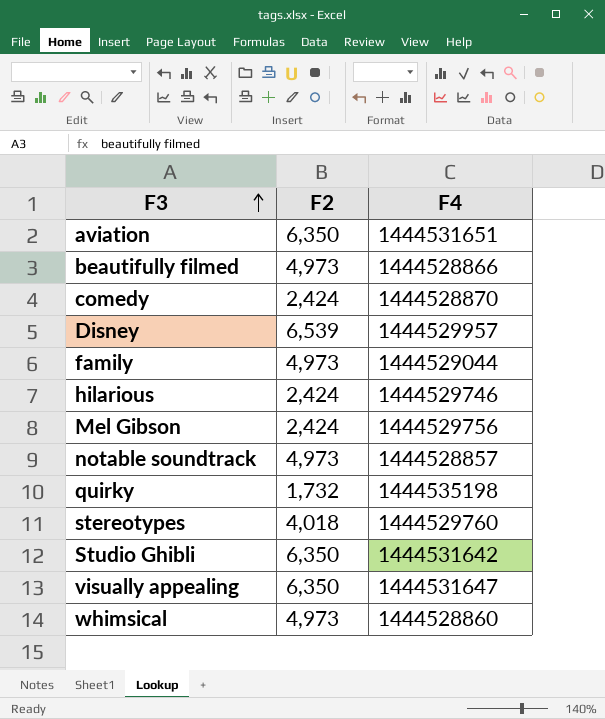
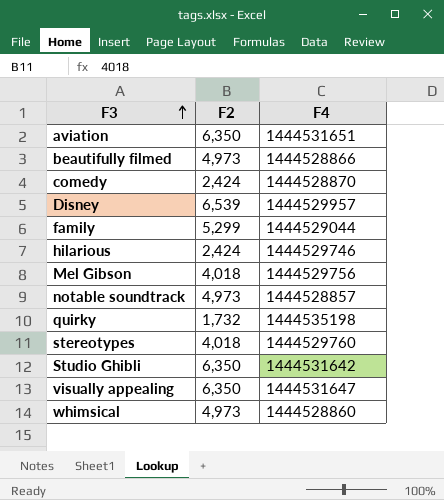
family | F2: 4,973 -> 5,299
Mel Gibson | F2: 2,424 -> 4,018

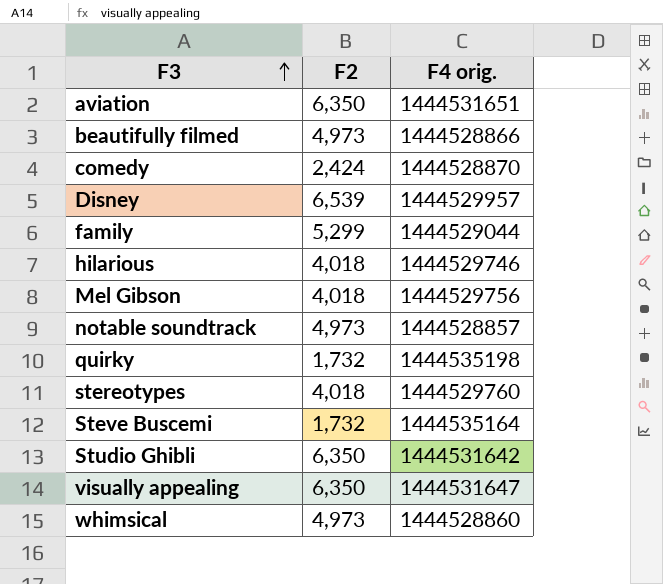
column name: F4 -> F4 orig.
hilarious | F2: 2,424 -> 4,018
row Steve Buscemi: none -> 1,732 | 1444535164

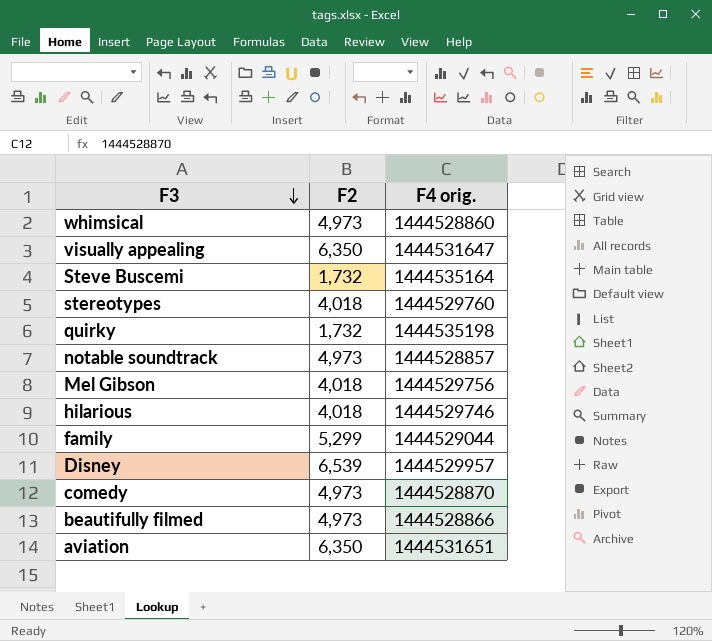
row order: F3 ascending -> F3 descending
row Studio Ghibli: 6,350 | 1444531642 -> none
comedy | F2: 2,424 -> 4,973

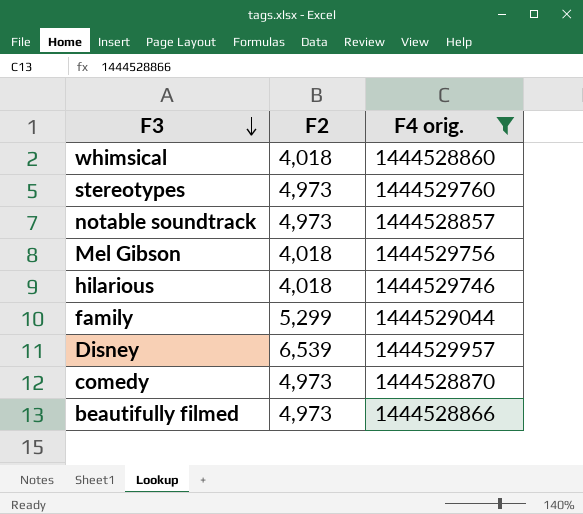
filter: none -> F4 orig. <= 1444529957
whimsical | F2: 4,973 -> 4,018
stereotypes | F2: 4,018 -> 4,973

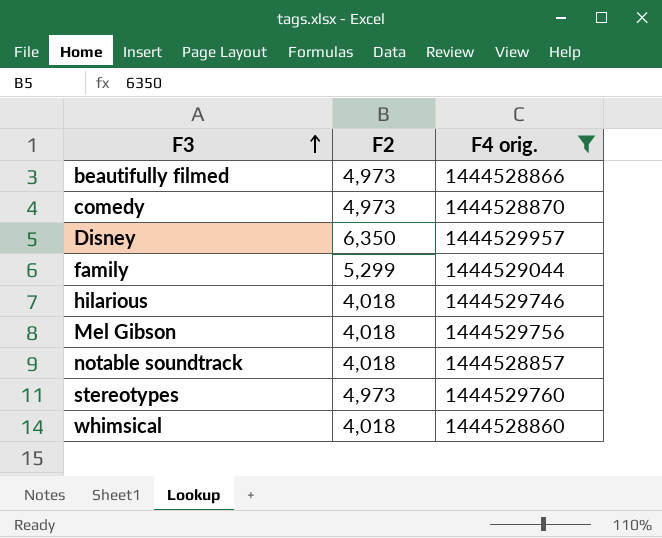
row order: F3 descending -> F3 ascending
Disney | F2: 6,539 -> 6,350
notable soundtrack | F2: 4,973 -> 4,018

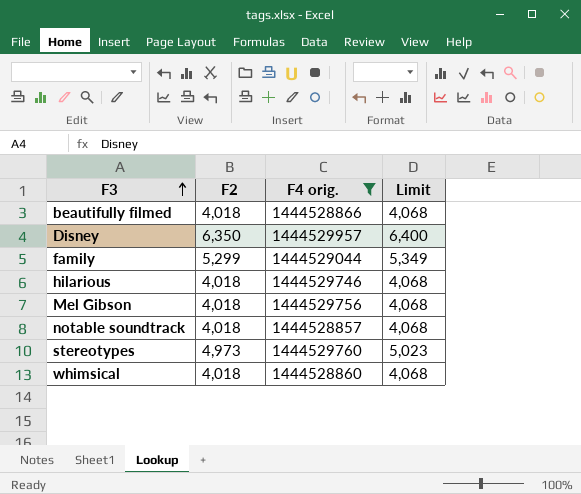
column Limit | formula: none -> [F2] + 50
row comedy: 4,973 | 1444528870 -> none
beautifully filmed | F2: 4,973 -> 4,018

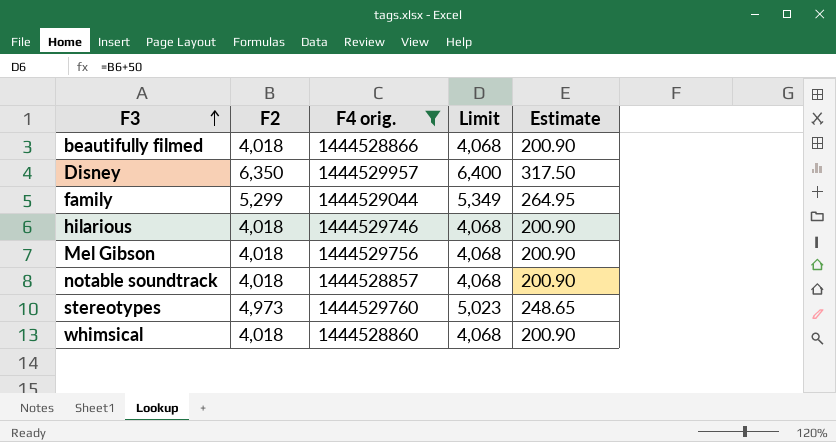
column Estimate | formula: none -> [F2] * 0.05

